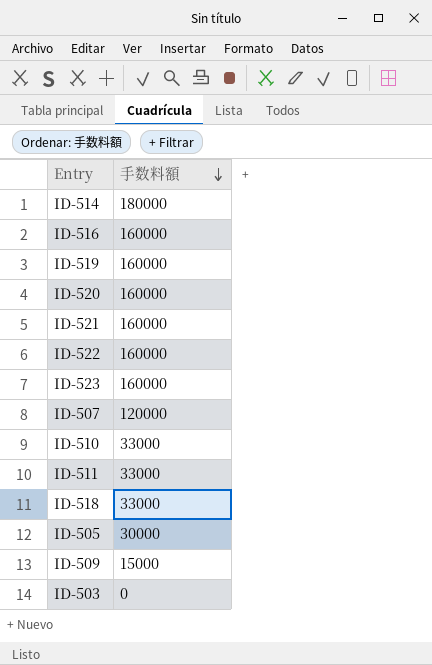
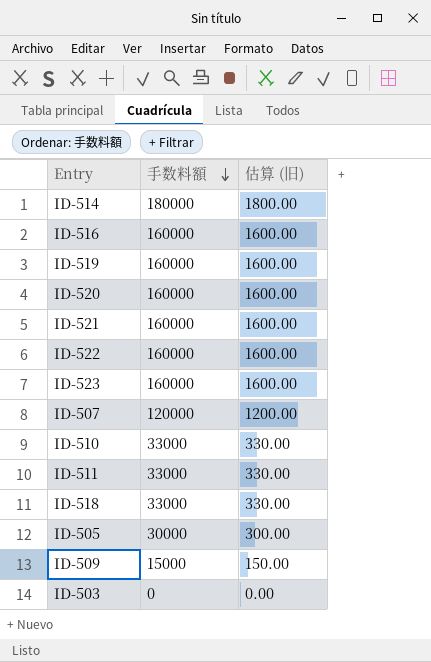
column 估算 (旧) | formula: none -> [手数料額] * 0.01

